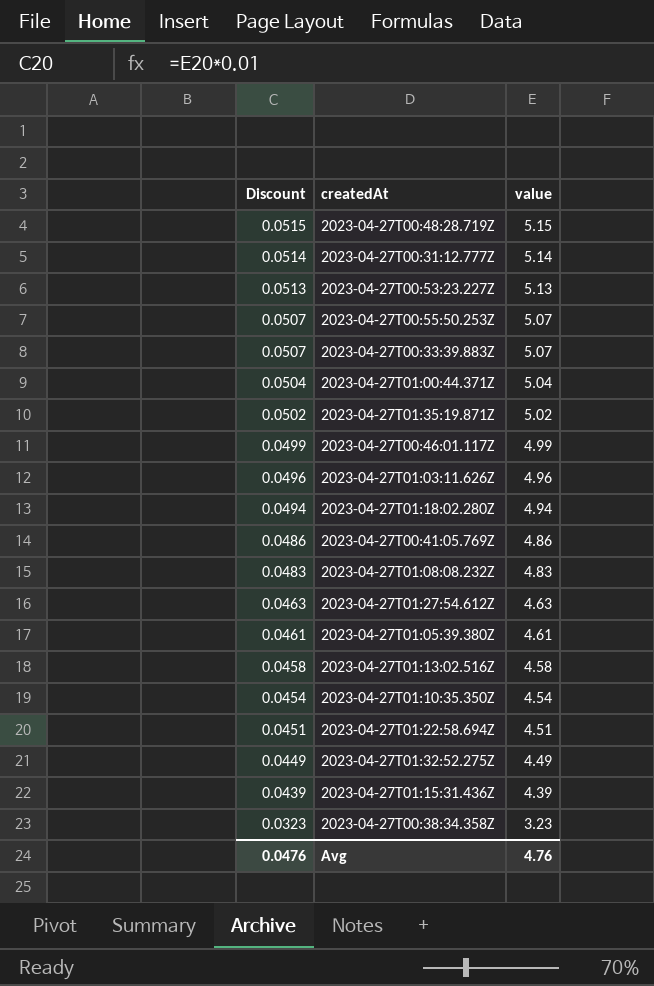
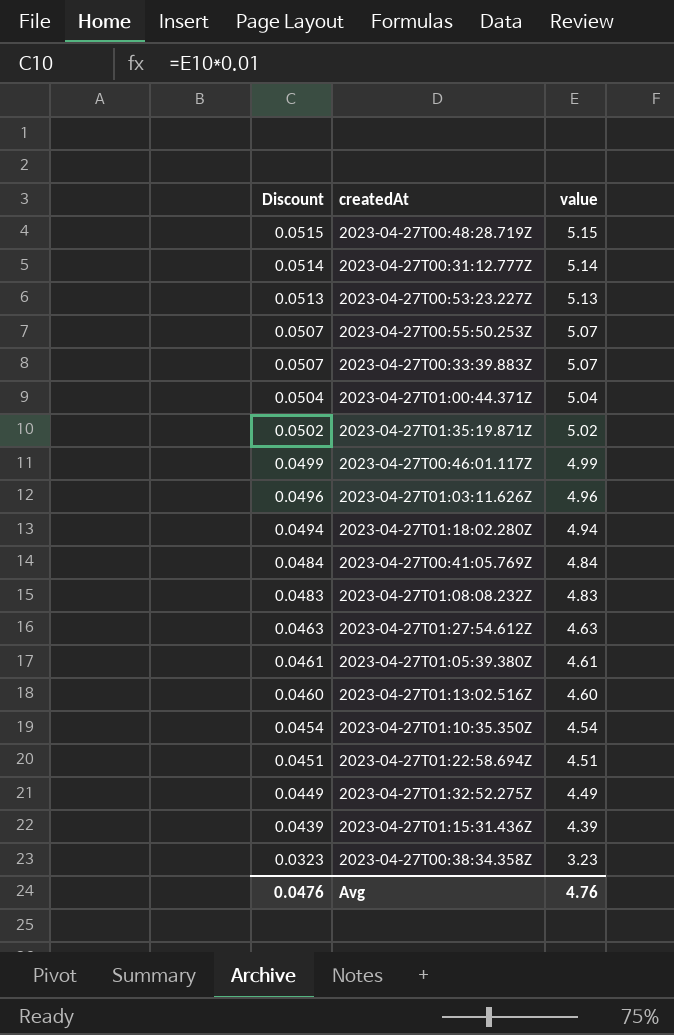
2023-04-27T00:41:05.769Z | Discount: 0.0486 -> 0.0484
2023-04-27T00:41:05.769Z | value: 4.86 -> 4.84
2023-04-27T01:13:02.516Z | Discount: 0.0458 -> 0.0460
2023-04-27T01:13:02.516Z | value: 4.58 -> 4.60

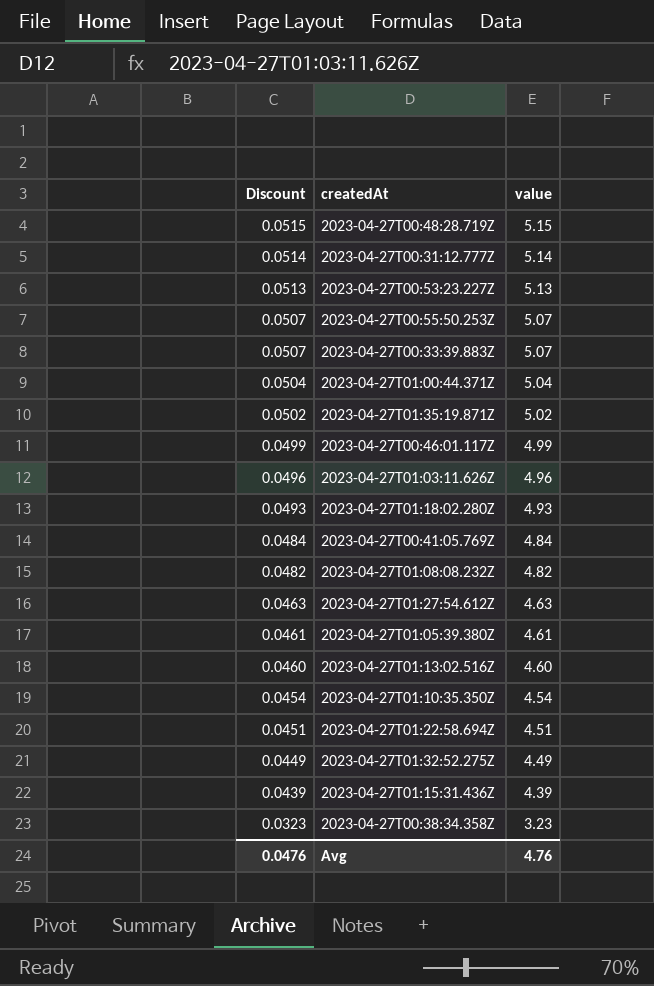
2023-04-27T01:18:02.280Z | Discount: 0.0494 -> 0.0493
2023-04-27T01:18:02.280Z | value: 4.94 -> 4.93
2023-04-27T01:08:08.232Z | Discount: 0.0483 -> 0.0482
2023-04-27T01:08:08.232Z | value: 4.83 -> 4.82

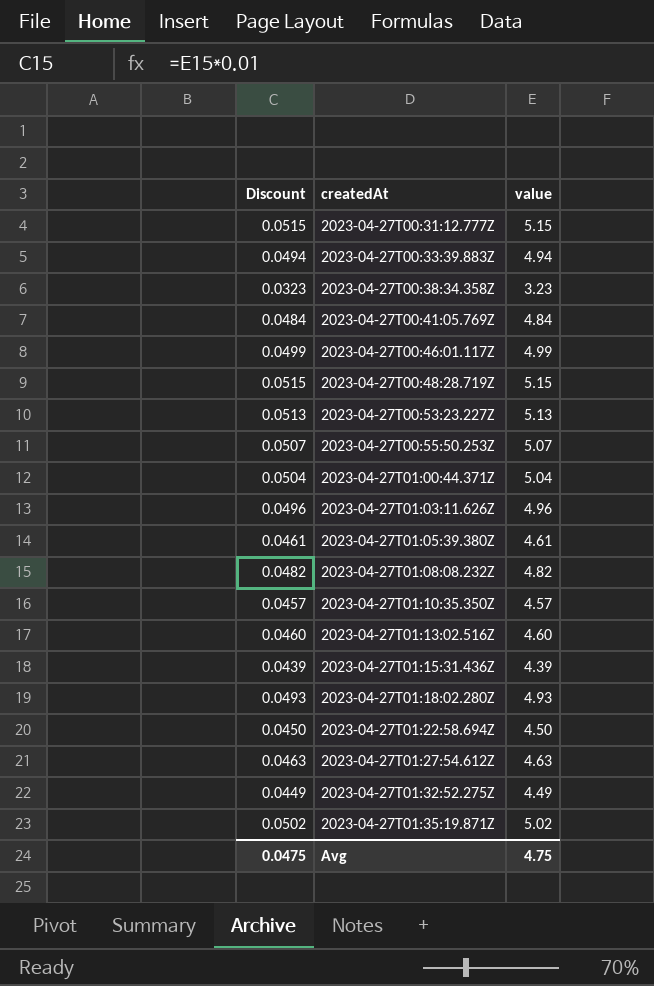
row order: Discount descending -> createdAt ascending
2023-04-27T00:31:12.777Z | Discount: 0.0514 -> 0.0515
2023-04-27T00:31:12.777Z | value: 5.14 -> 5.15
2023-04-27T00:33:39.883Z | Discount: 0.0507 -> 0.0494
2023-04-27T00:33:39.883Z | value: 5.07 -> 4.94
2023-04-27T01:10:35.350Z | Discount: 0.0454 -> 0.0457
2023-04-27T01:10:35.350Z | value: 4.54 -> 4.57
2023-04-27T01:22:58.694Z | Discount: 0.0451 -> 0.0450
2023-04-27T01:22:58.694Z | value: 4.51 -> 4.50
Avg | Discount: 0.0476 -> 0.0475
Avg | value: 4.76 -> 4.75

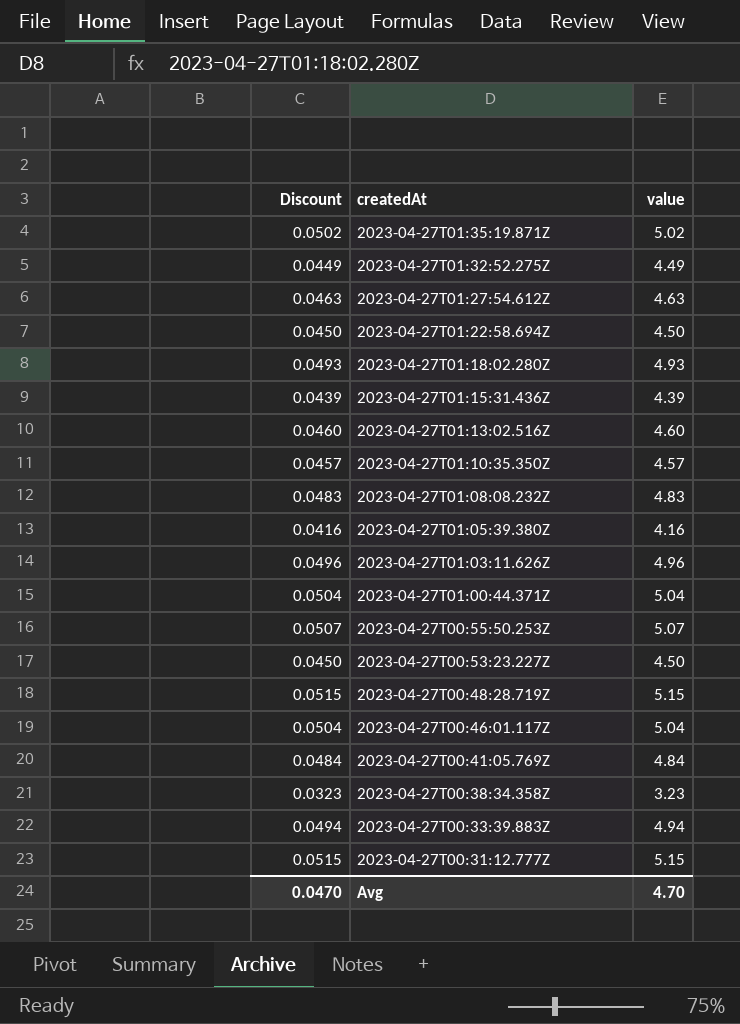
row order: createdAt ascending -> createdAt descending
2023-04-27T01:08:08.232Z | Discount: 0.0482 -> 0.0483
2023-04-27T01:08:08.232Z | value: 4.82 -> 4.83
2023-04-27T01:05:39.380Z | Discount: 0.0461 -> 0.0416
2023-04-27T01:05:39.380Z | value: 4.61 -> 4.16
2023-04-27T00:53:23.227Z | Discount: 0.0513 -> 0.0450
2023-04-27T00:53:23.227Z | value: 5.13 -> 4.50
2023-04-27T00:46:01.117Z | Discount: 0.0499 -> 0.0504
2023-04-27T00:46:01.117Z | value: 4.99 -> 5.04
Avg | Discount: 0.0475 -> 0.0470
Avg | value: 4.75 -> 4.70

